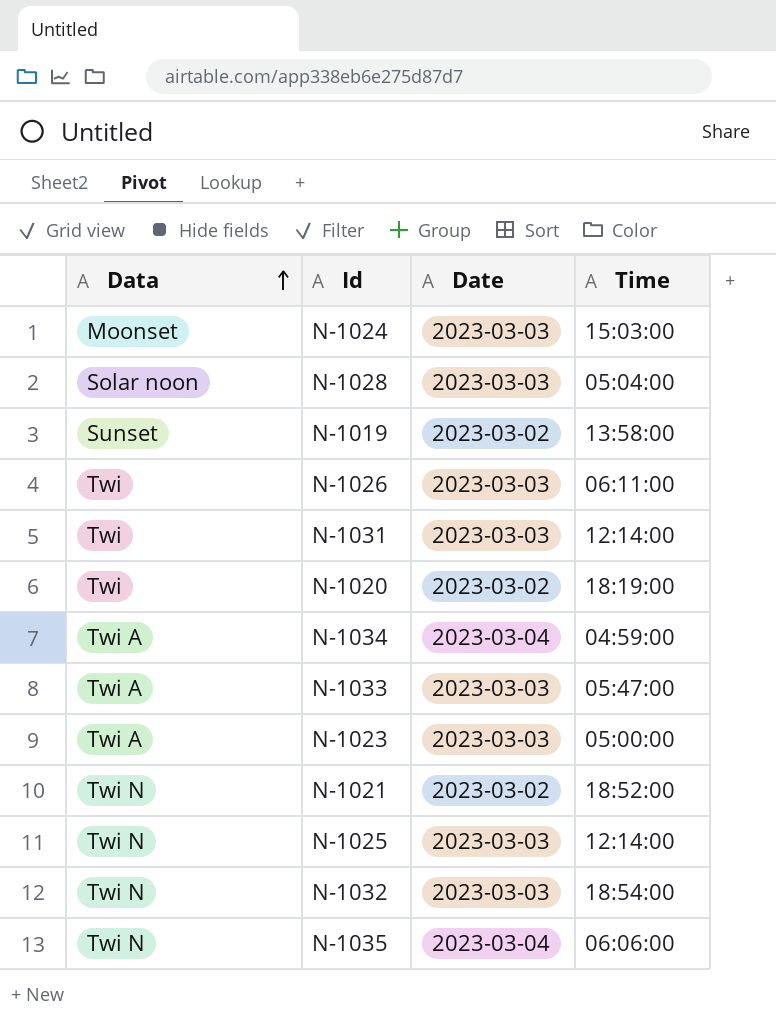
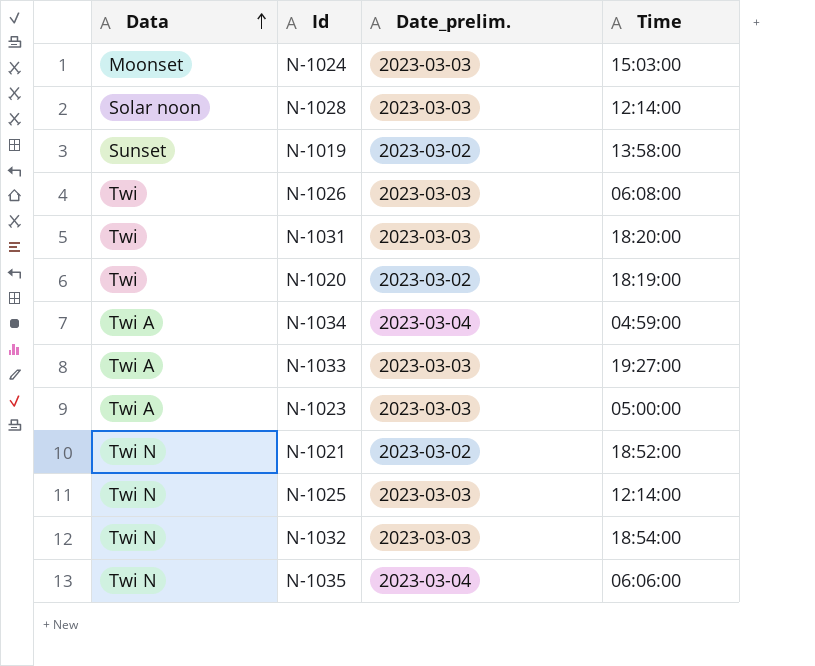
column name: Date -> Date_prelim.
N-1028 | Time: 05:04:00 -> 12:14:00
N-1026 | Time: 06:11:00 -> 06:08:00
N-1031 | Time: 12:14:00 -> 18:20:00
N-1033 | Time: 05:47:00 -> 19:27:00

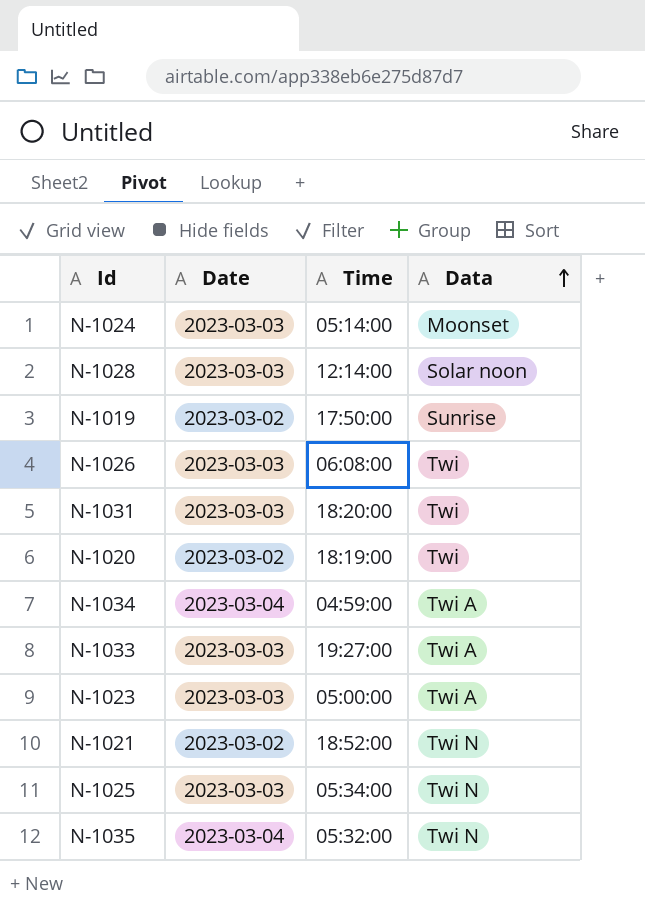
column name: Date_prelim. -> Date
column Data | position: 1 -> 4
row N-1032: Twi N | 2023-03-03 | 18:54:00 -> none
N-1024 | Time: 15:03:00 -> 05:14:00
N-1019 | Time: 13:58:00 -> 17:50:00
N-1019 | Data: Sunset -> Sunrise
N-1025 | Time: 12:14:00 -> 05:34:00
N-1035 | Time: 06:06:00 -> 05:32:00

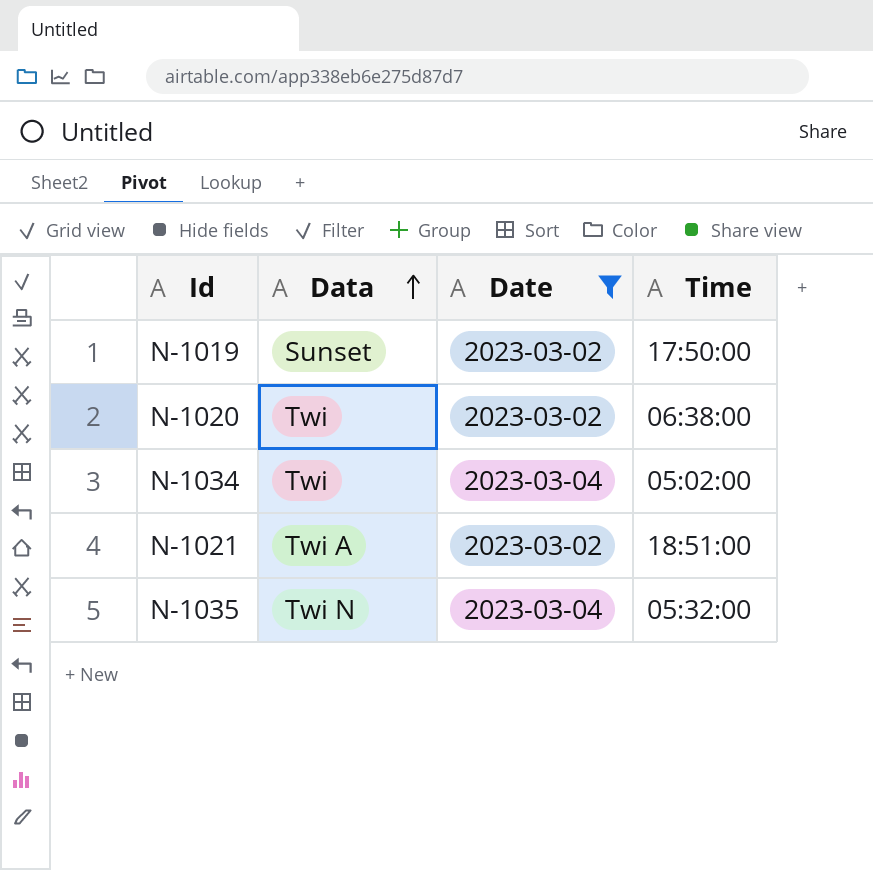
filter: none -> Date != 2023-03-03
column Data | position: 4 -> 2
N-1019 | Data: Sunrise -> Sunset
N-1020 | Time: 18:19:00 -> 06:38:00
N-1034 | Data: Twi A -> Twi
N-1034 | Time: 04:59:00 -> 05:02:00
N-1021 | Data: Twi N -> Twi A
N-1021 | Time: 18:52:00 -> 18:51:00

